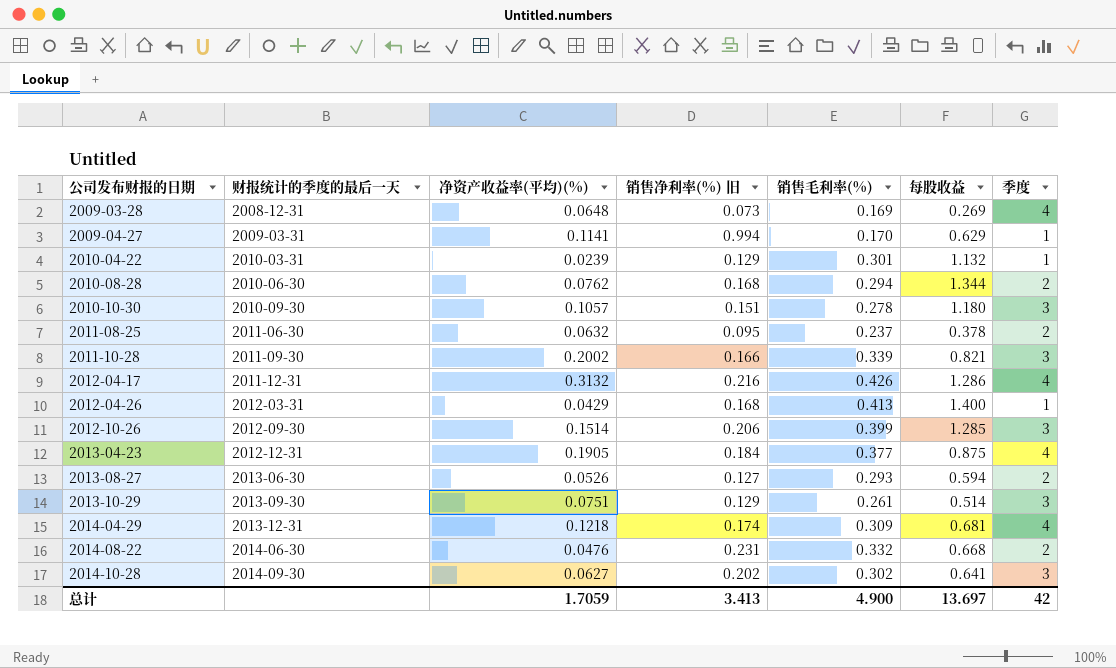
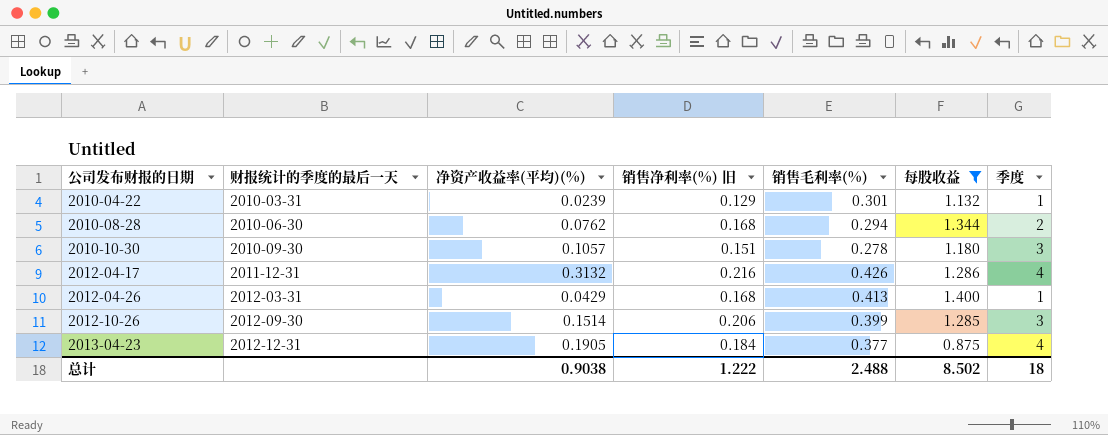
filter: none -> 每股收益 >= 0.875
总计 | 净资产收益率(平均)(%): 1.7059 -> 0.9038
总计 | 销售净利率(%) 旧: 3.413 -> 1.222
总计 | 销售毛利率(%): 4.900 -> 2.488
总计 | 每股收益: 13.697 -> 8.502
总计 | 季度: 42 -> 18

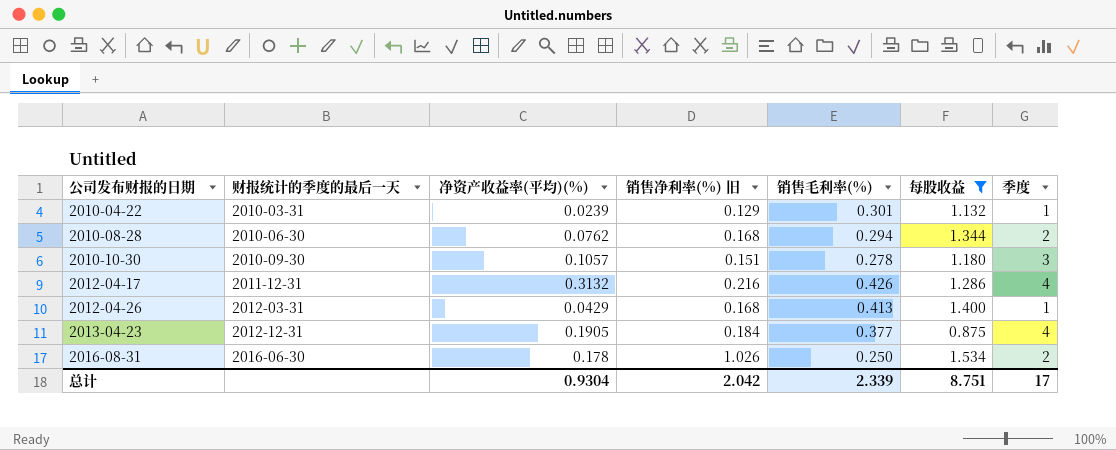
row 2012-10-26: 2012-09-30 | 0.1514 | 0.206 | 0.399 | 1.285 | 3 -> none
row 2016-08-31: none -> 2016-06-30 | 0.178 | 1.026 | 0.250 | 1.534 | 2
总计 | 净资产收益率(平均)(%): 0.9038 -> 0.9304
总计 | 销售净利率(%) 旧: 1.222 -> 2.042
总计 | 销售毛利率(%): 2.488 -> 2.339
总计 | 每股收益: 8.502 -> 8.751
总计 | 季度: 18 -> 17

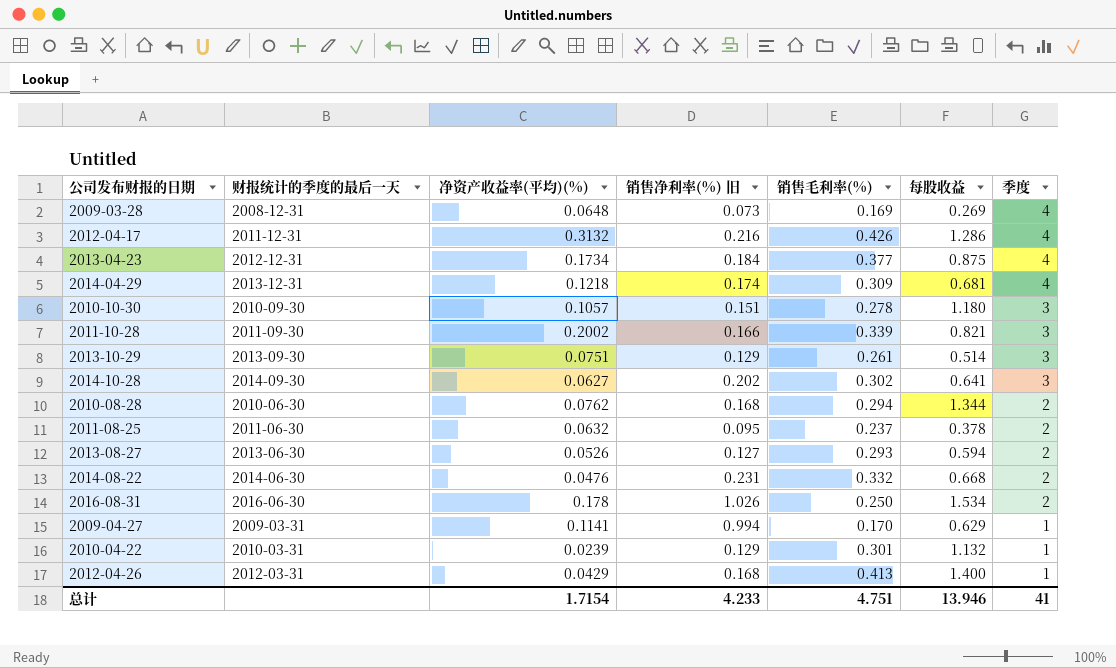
filter: 每股收益 >= 0.875 -> none
row order: 公司发布财报的日期 ascending -> 季度 descending
2013-04-23 | 净资产收益率(平均)(%): 0.1905 -> 0.1734
总计 | 净资产收益率(平均)(%): 0.9304 -> 1.7154
总计 | 销售净利率(%) 旧: 2.042 -> 4.233
总计 | 销售毛利率(%): 2.339 -> 4.751
总计 | 每股收益: 8.751 -> 13.946
总计 | 季度: 17 -> 41

